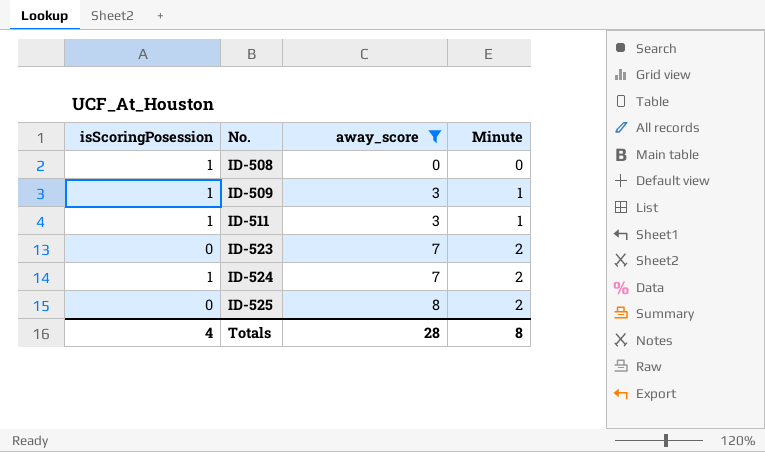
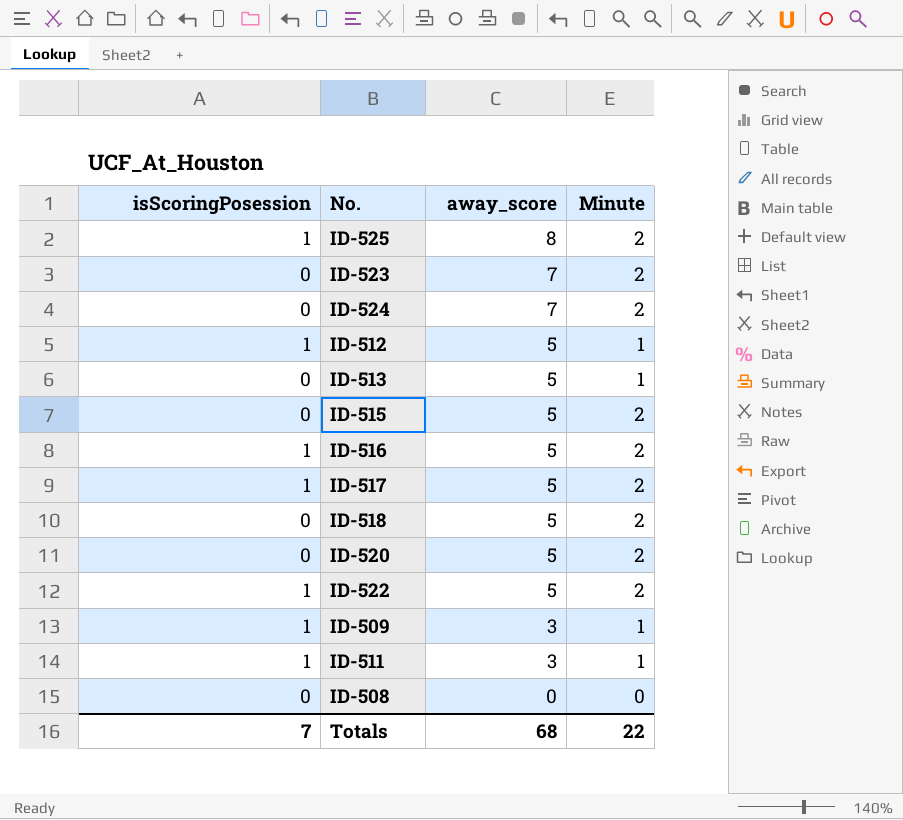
filter: away_score != 5 -> none
row order: No. ascending -> away_score descending
ID-525 | isScoringPosession: 0 -> 1
ID-524 | isScoringPosession: 1 -> 0
ID-508 | isScoringPosession: 1 -> 0
Totals | isScoringPosession: 4 -> 7
Totals | away_score: 28 -> 68
Totals | Minute: 8 -> 22

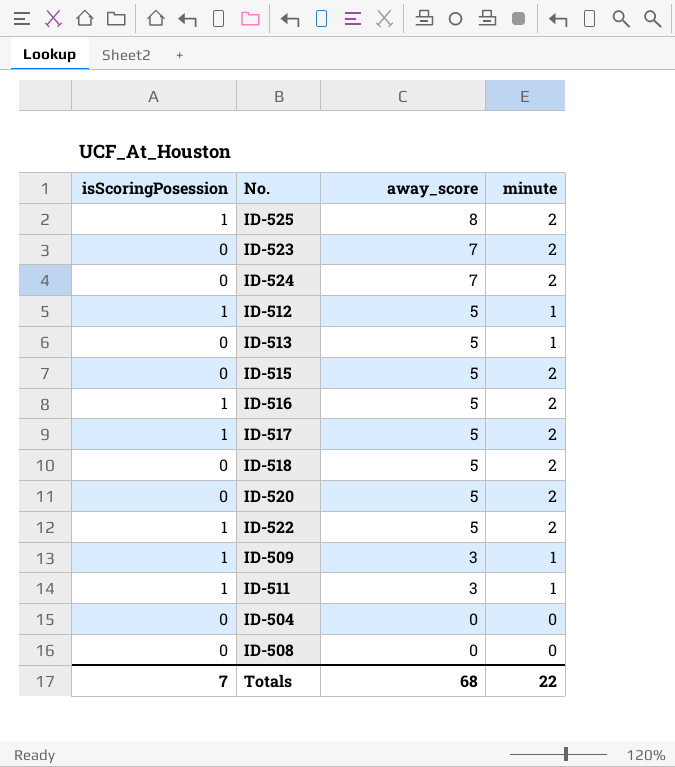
column name: Minute -> minute
row ID-504: none -> 0 | 0 | 0

